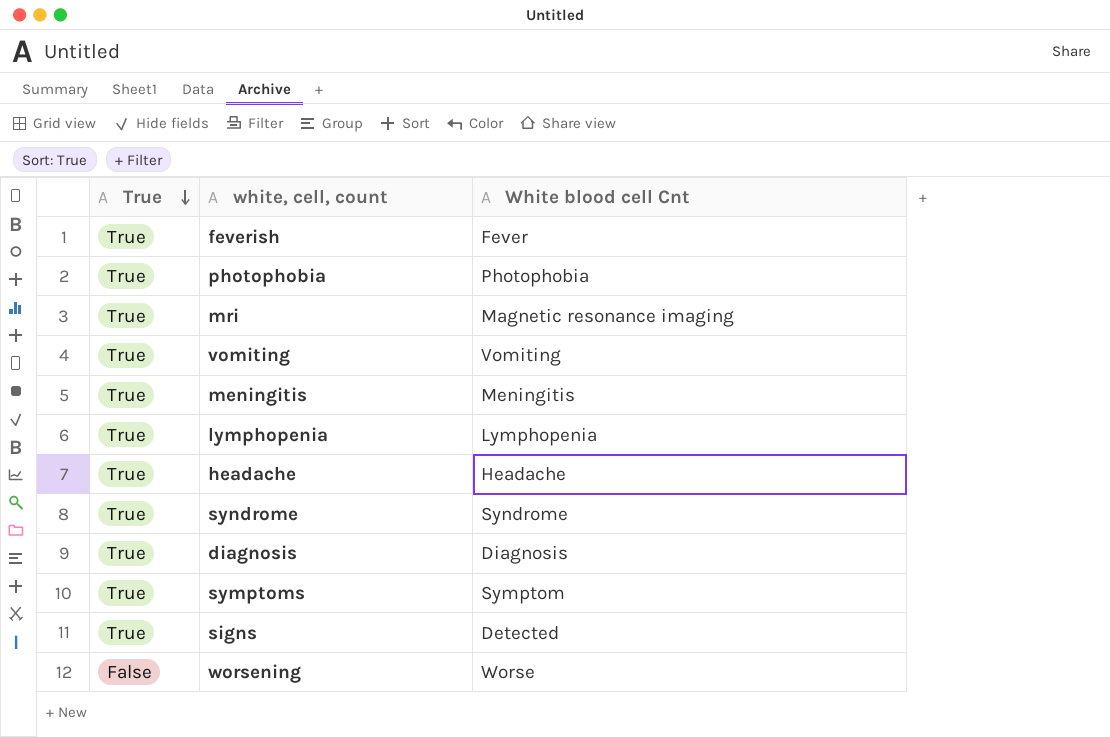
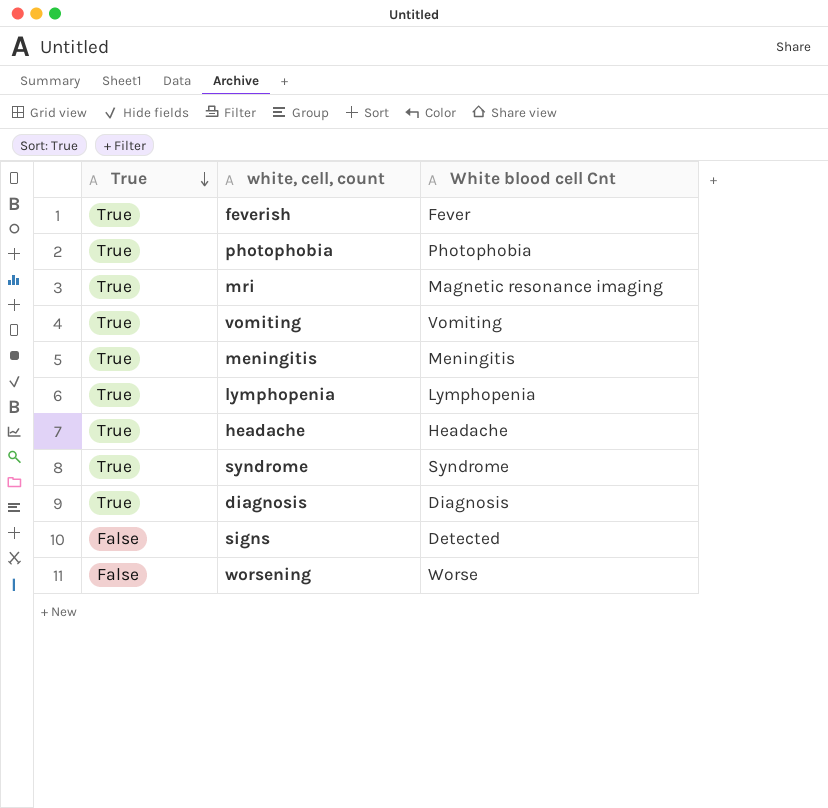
row symptoms: True | Symptom -> none
signs | True: True -> False

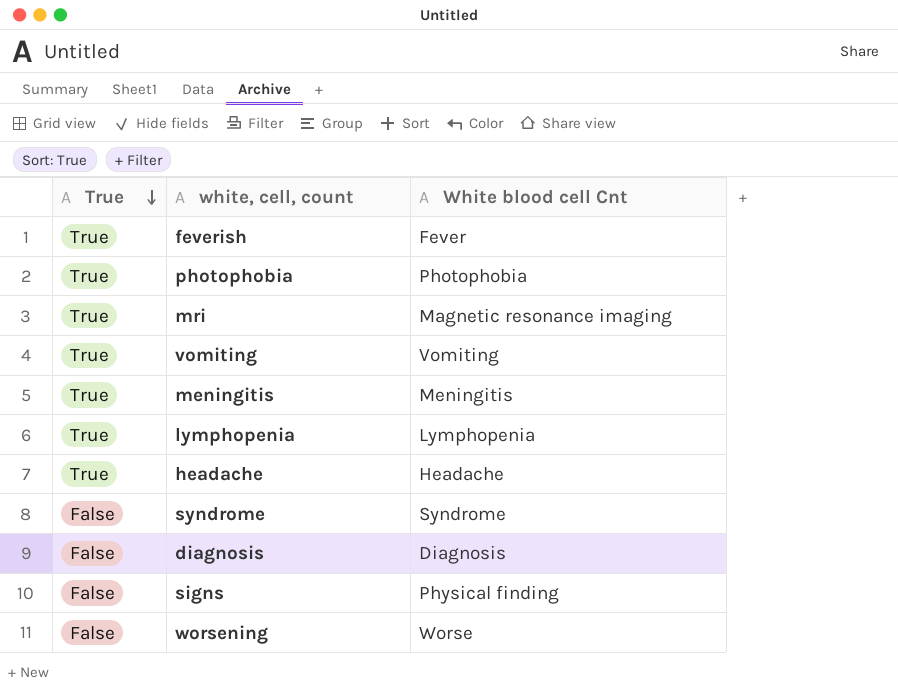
syndrome | True: True -> False
diagnosis | True: True -> False
signs | White blood cell Cnt: Detected -> Physical finding

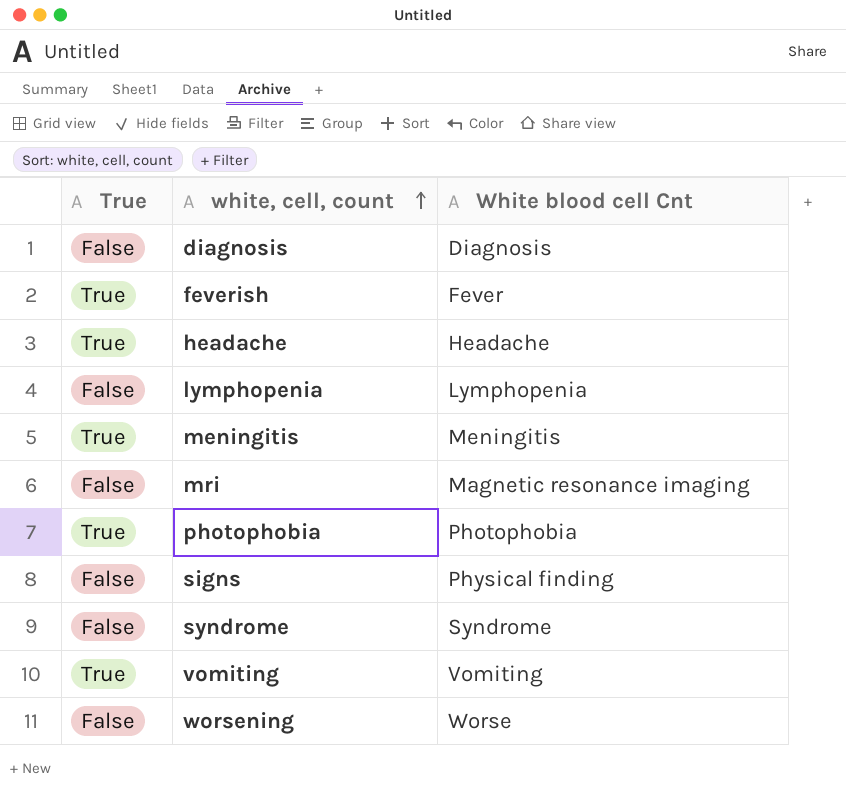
row order: True descending -> white, cell, count ascending
lymphopenia | True: True -> False
mri | True: True -> False

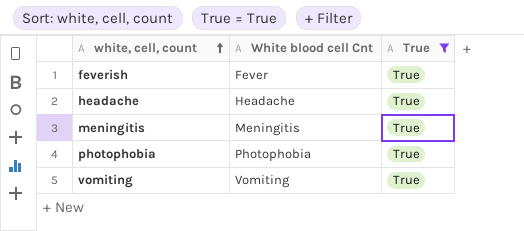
filter: none -> True = True
column True | position: 1 -> 3

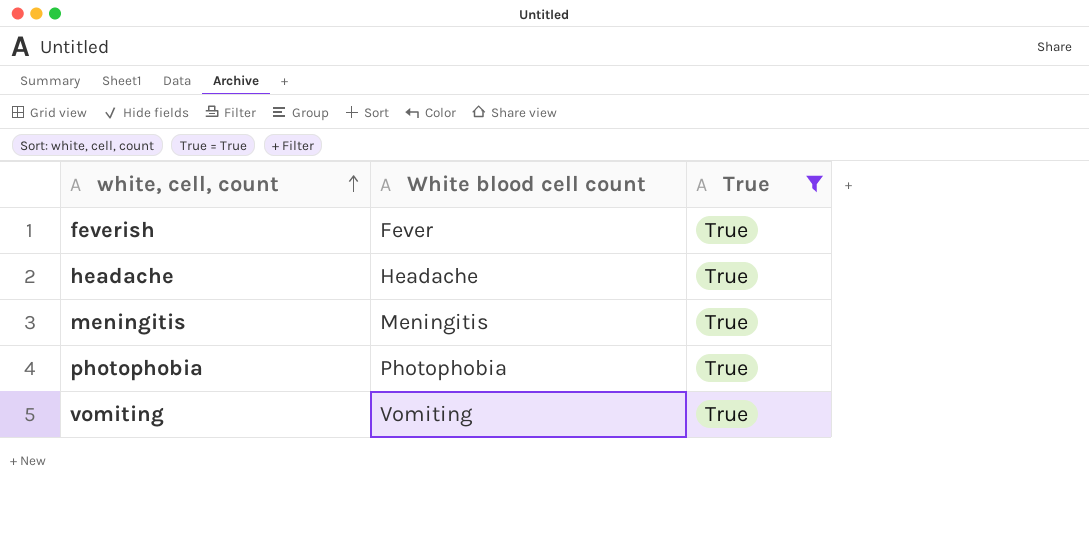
column name: White blood cell Cnt -> White blood cell count

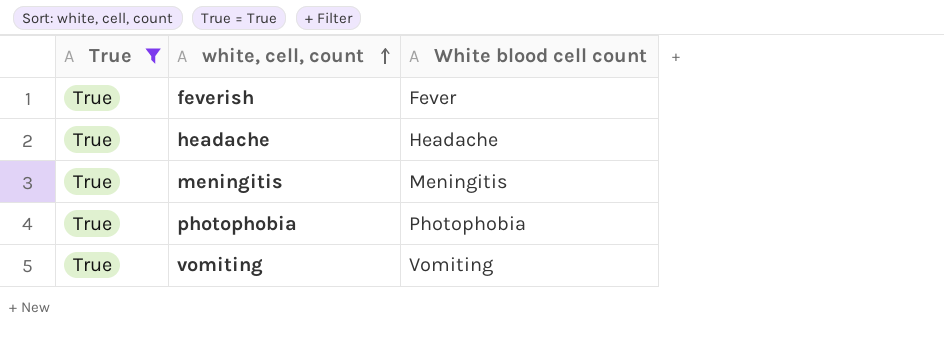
column True | position: 3 -> 1

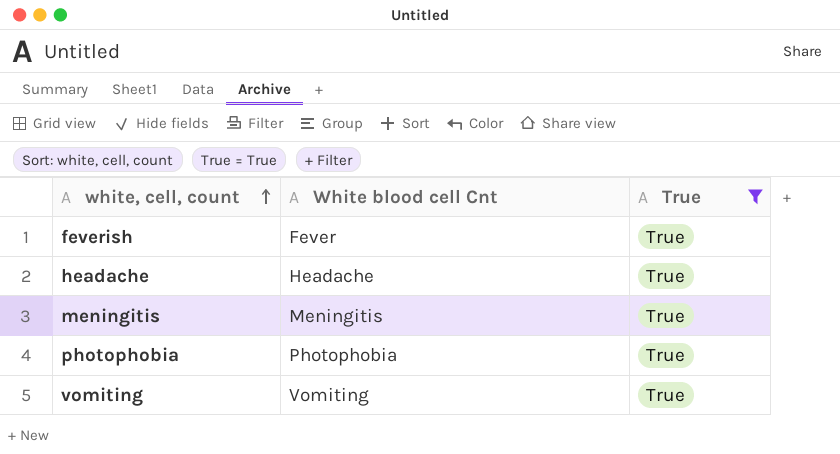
column name: White blood cell count -> White blood cell Cnt
column True | position: 1 -> 3

